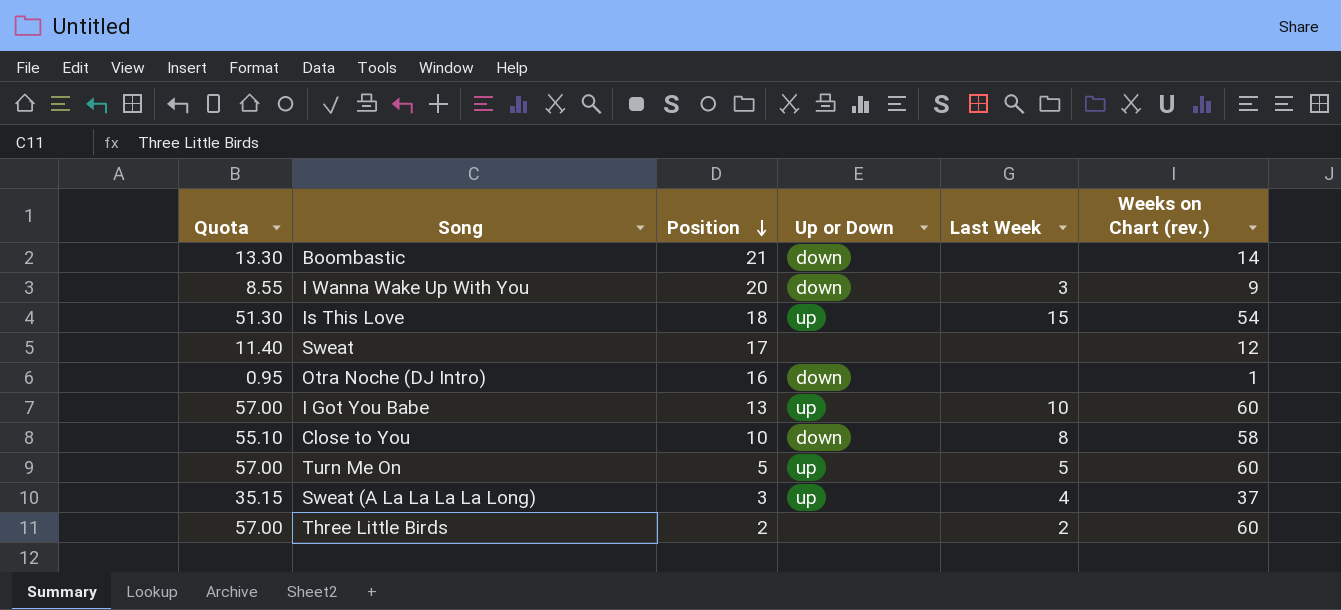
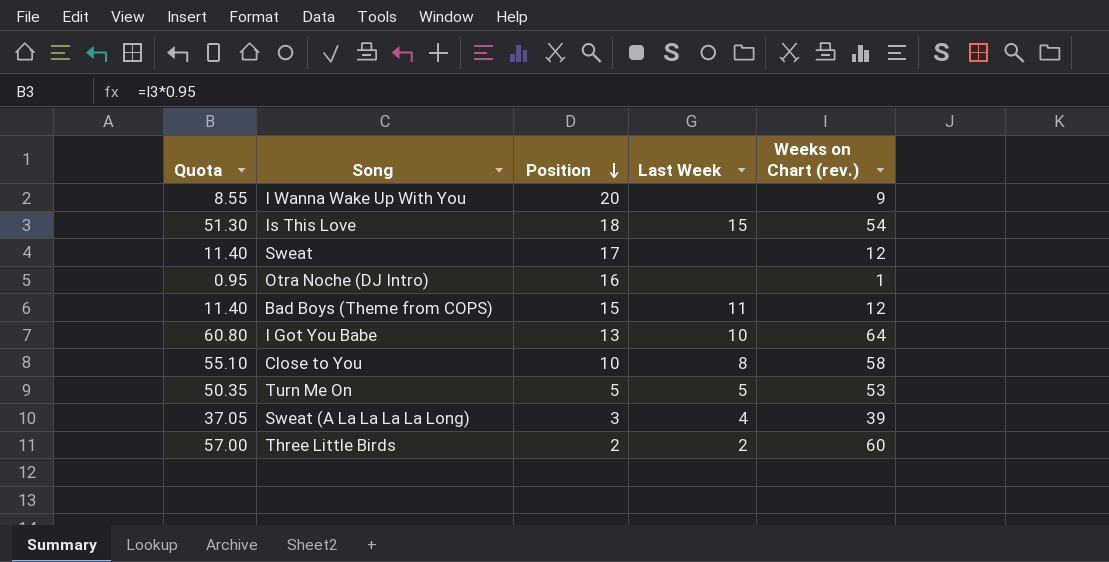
column Up or Down | position: 4 -> none
row Boombastic: 13.30 | 21 | down | none | 14 -> none
I Wanna Wake Up With You | Last Week: 3 -> none
row Bad Boys (Theme from COPS): none -> 11.40 | 15 | 11 | 12
I Got You Babe | Quota: 57.00 -> 60.80
I Got You Babe | Weeks on Chart (rev.): 60 -> 64
Turn Me On | Quota: 57.00 -> 50.35
Turn Me On | Weeks on Chart (rev.): 60 -> 53
Sweat (A La La La La Long) | Quota: 35.15 -> 37.05
Sweat (A La La La La Long) | Weeks on Chart (rev.): 37 -> 39

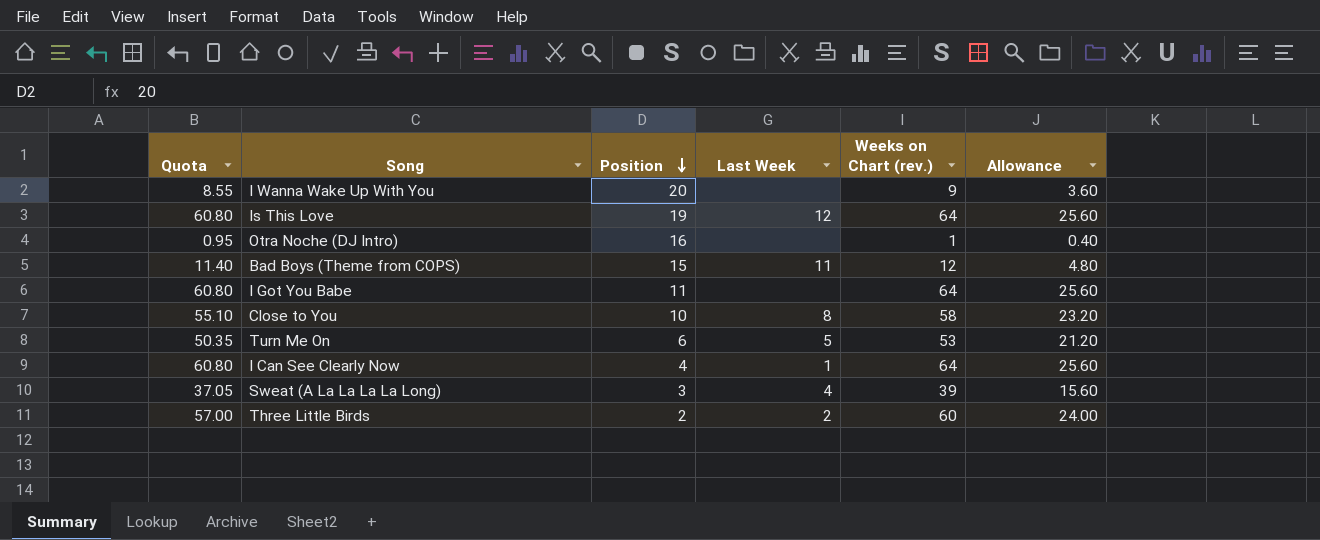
column Allowance | formula: none -> [Weeks on Chart (rev.)] * 0.4
row Sweat: 11.40 | 17 | none | 12 -> none
Is This Love | Quota: 51.30 -> 60.80
Is This Love | Position: 18 -> 19
Is This Love | Last Week: 15 -> 12
Is This Love | Weeks on Chart (rev.): 54 -> 64
I Got You Babe | Position: 13 -> 11
I Got You Babe | Last Week: 10 -> none
Turn Me On | Position: 5 -> 6
row I Can See Clearly Now: none -> 60.80 | 4 | 1 | 64 | 25.60

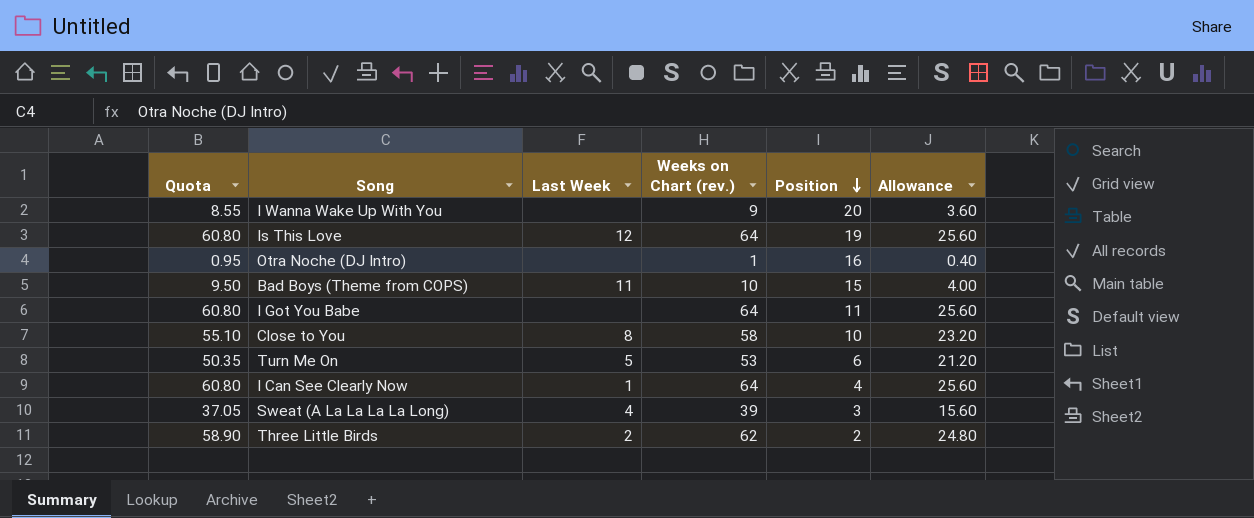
column Position | position: 3 -> 5
Bad Boys (Theme from COPS) | Quota: 11.40 -> 9.50
Bad Boys (Theme from COPS) | Weeks on Chart (rev.): 12 -> 10
Bad Boys (Theme from COPS) | Allowance: 4.80 -> 4.00
Three Little Birds | Quota: 57.00 -> 58.90
Three Little Birds | Weeks on Chart (rev.): 60 -> 62
Three Little Birds | Allowance: 24.00 -> 24.80

